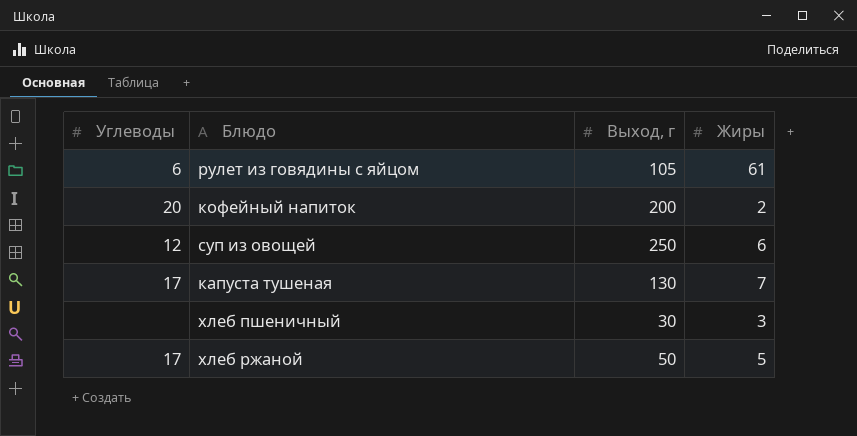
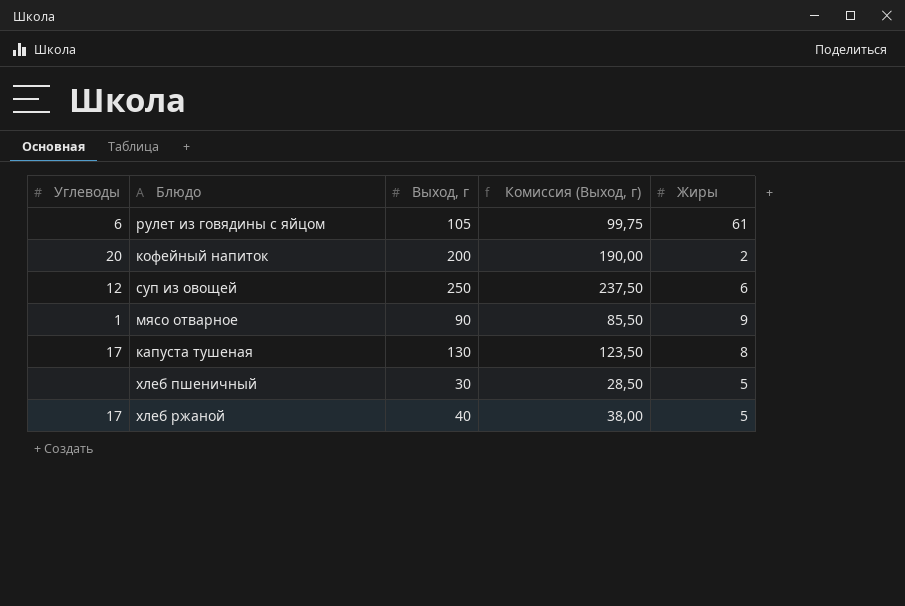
column Комиссия (Выход, г) | formula: none -> [Выход, г] * 0,95
row мясо отварное: none -> 1 | 90 | 85,50 | 9
капуста тушеная | Жиры: 7 -> 8
хлеб пшеничный | Жиры: 3 -> 5
хлеб ржаной | Выход, г: 50 -> 40

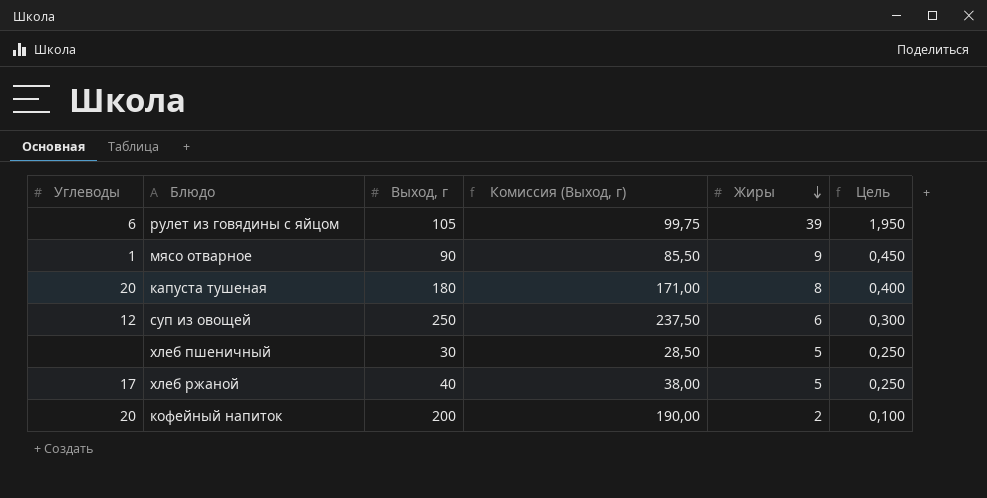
row order: none -> Жиры descending
column Цель | formula: none -> [Жиры] * 0,05
рулет из говядины с яйцом | Жиры: 61 -> 39
капуста тушеная | Углеводы: 17 -> 20
капуста тушеная | Выход, г: 130 -> 180
капуста тушеная | Комиссия (Выход, г): 123,50 -> 171,00

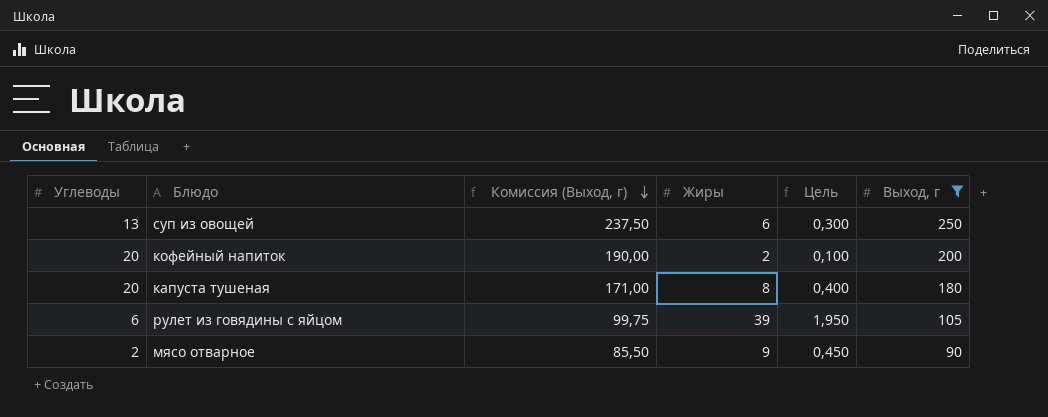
filter: none -> Выход, г >= 90
row order: Жиры descending -> Комиссия (Выход, г) descending
column Выход, г | position: 3 -> 6
суп из овощей | Углеводы: 12 -> 13
мясо отварное | Углеводы: 1 -> 2

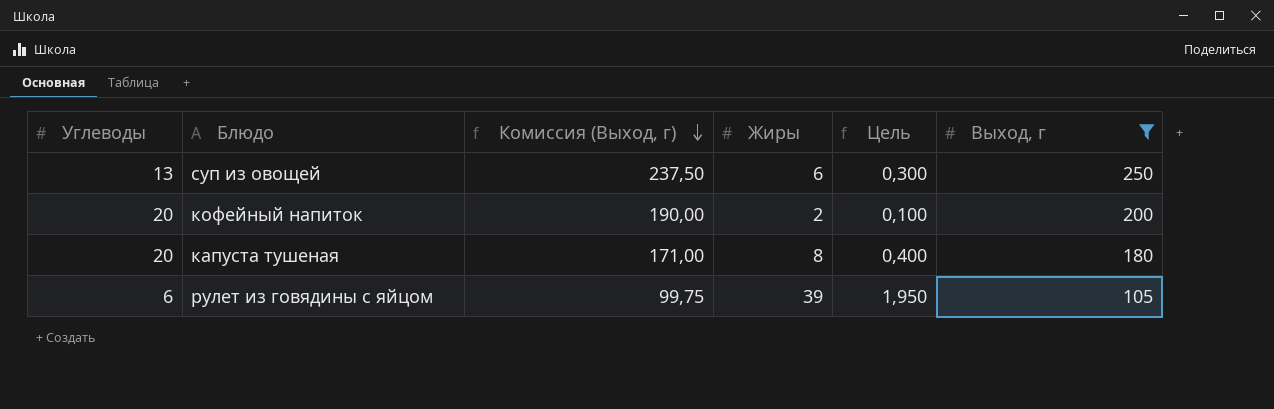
row мясо отварное: 2 | 85,50 | 9 | 0,450 | 90 -> none

